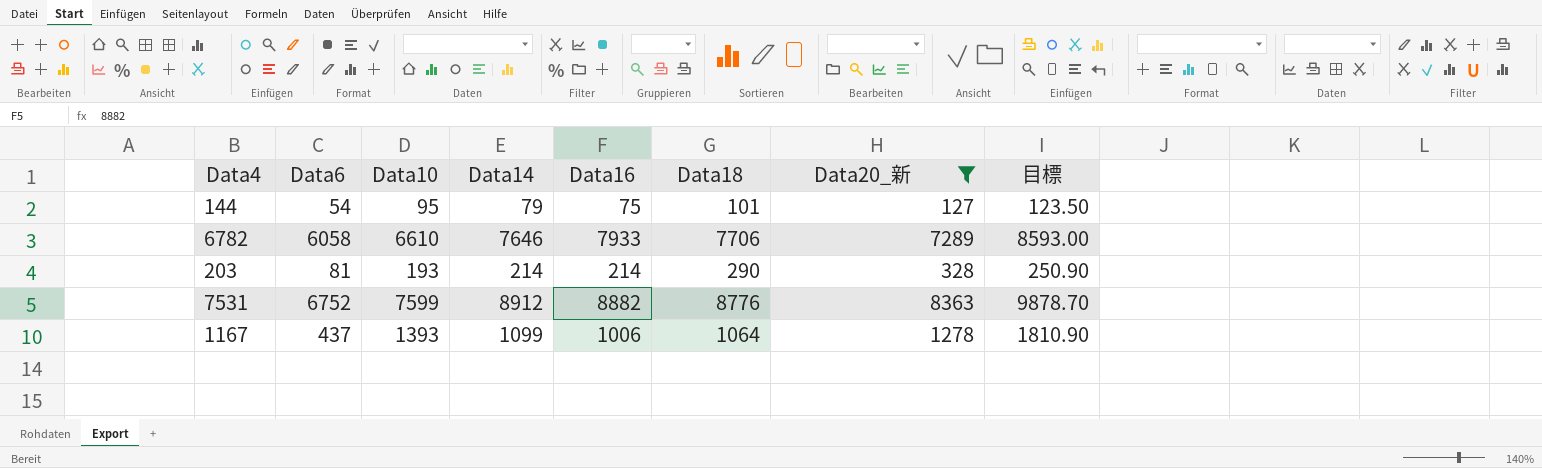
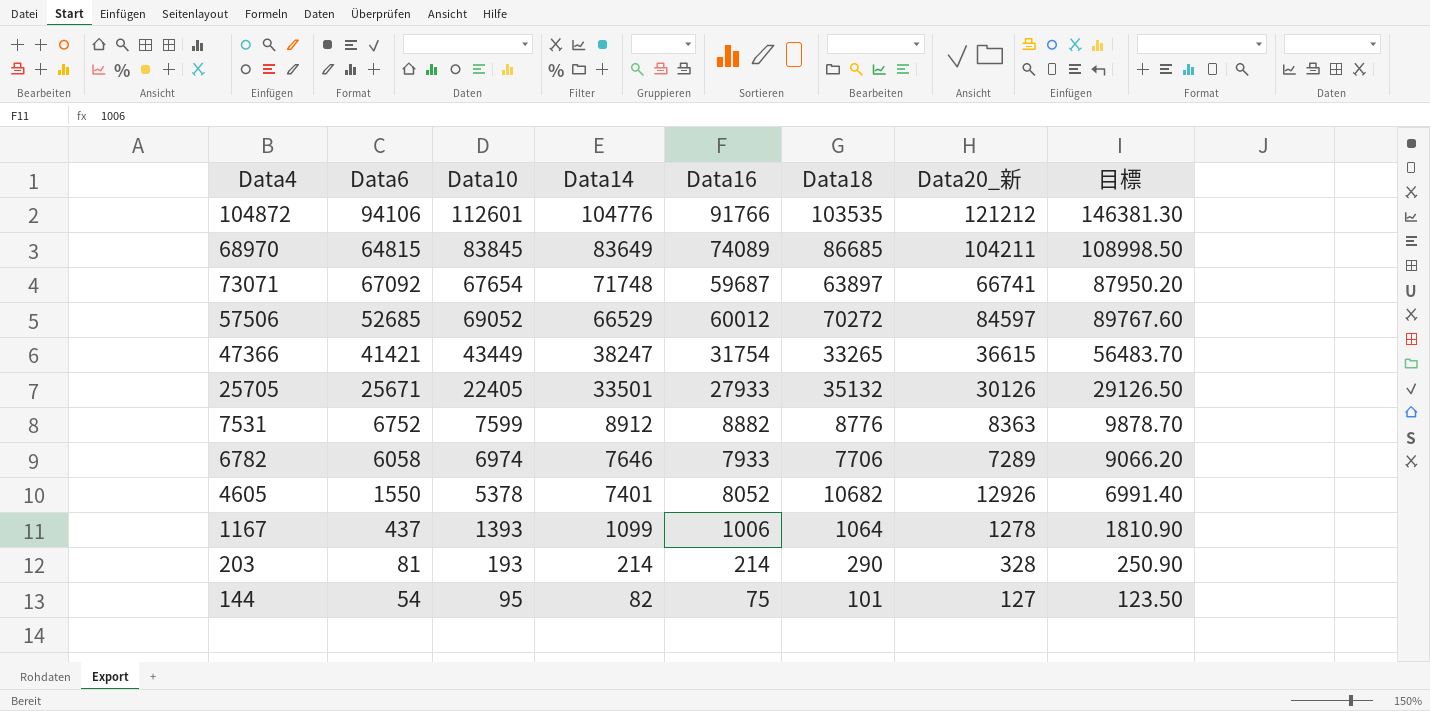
filter: Data20_新 <= 8363 -> none
row order: none -> Data14 descending
6782 | Data10: 6610 -> 6974
6782 | 目標: 8593.00 -> 9066.20
144 | Data14: 79 -> 82

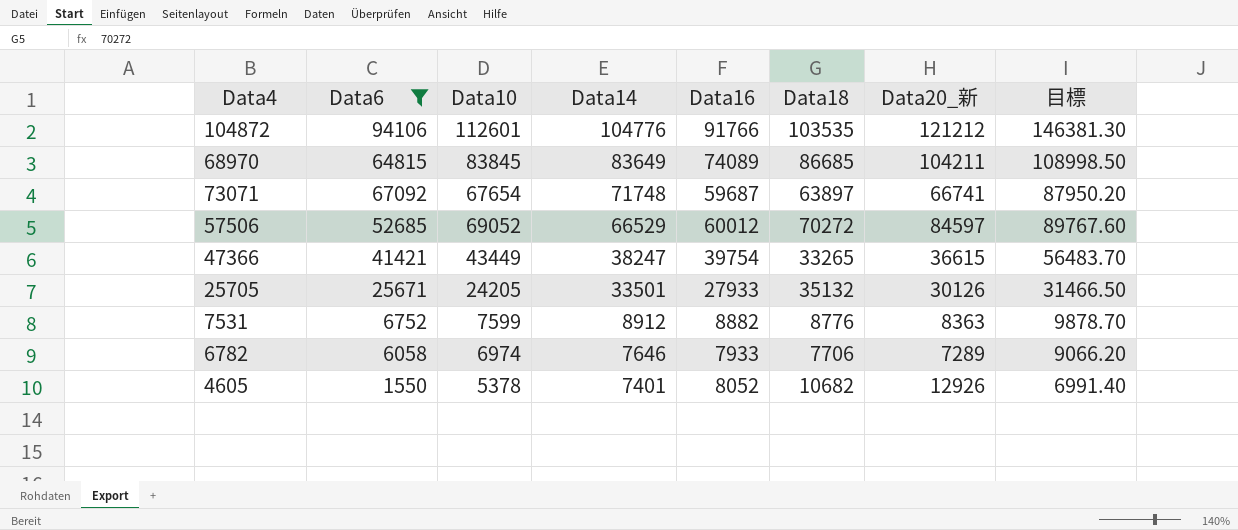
filter: none -> Data6 >= 1550
47366 | Data16: 31754 -> 39754
25705 | Data10: 22405 -> 24205
25705 | 目標: 29126.50 -> 31466.50

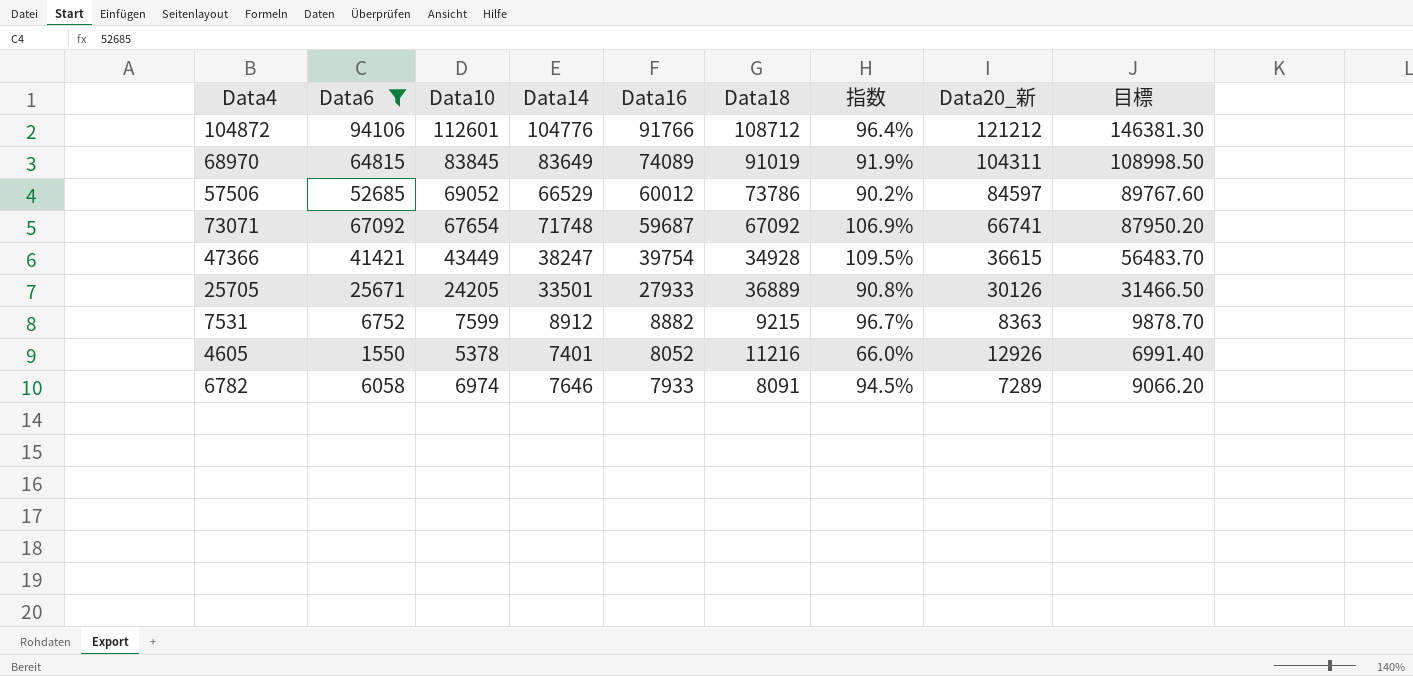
row order: Data14 descending -> Data16 descending
column 指数 | formula: none -> [Data14] / [Data18]
104872 | Data18: 103535 -> 108712
68970 | Data18: 86685 -> 91019
68970 | Data20_新: 104211 -> 104311
57506 | Data18: 70272 -> 73786
73071 | Data18: 63897 -> 67092
47366 | Data18: 33265 -> 34928
25705 | Data18: 35132 -> 36889
7531 | Data18: 8776 -> 9215
4605 | Data18: 10682 -> 11216
6782 | Data18: 7706 -> 8091

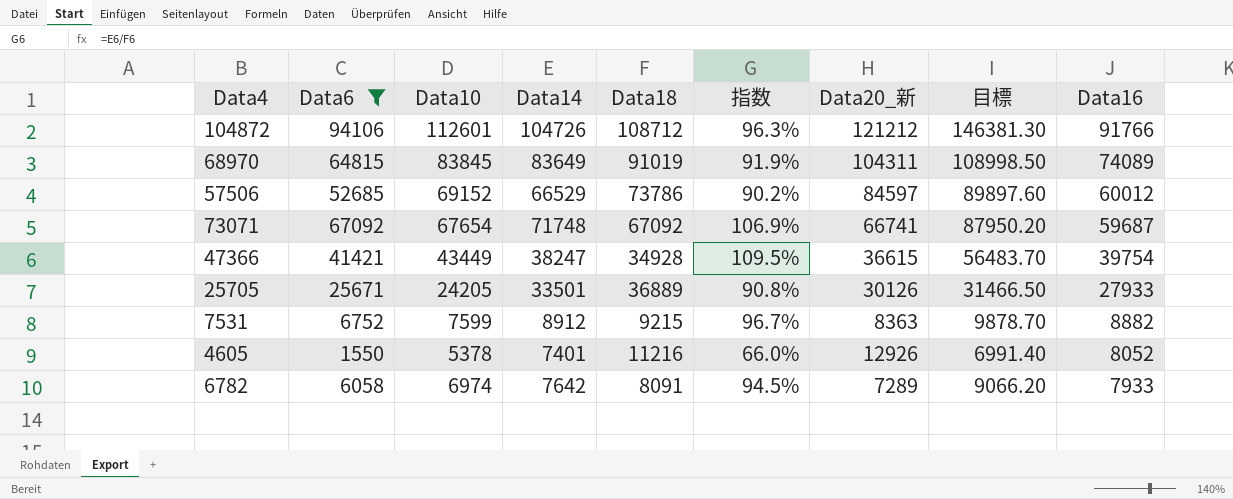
column Data16 | position: 5 -> 9
104872 | Data14: 104776 -> 104726
104872 | 指数: 96.4% -> 96.3%
57506 | Data10: 69052 -> 69152
57506 | 目標: 89767.60 -> 89897.60
6782 | Data14: 7646 -> 7642

